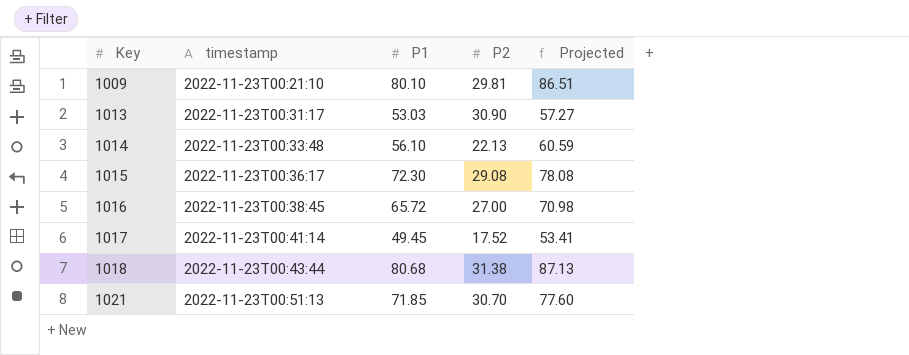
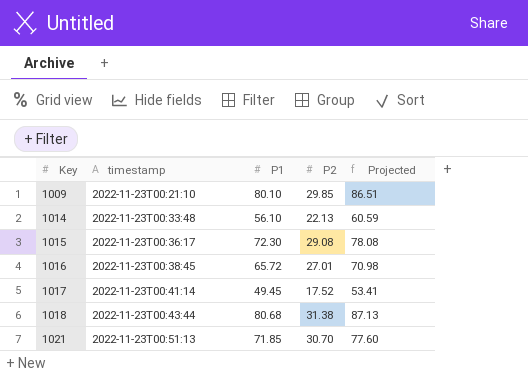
row 1013: 2022-11-23T00:31:17 | 53.03 | 30.90 | 57.27 -> none
1009 | P2: 29.81 -> 29.85
1016 | P2: 27.00 -> 27.01

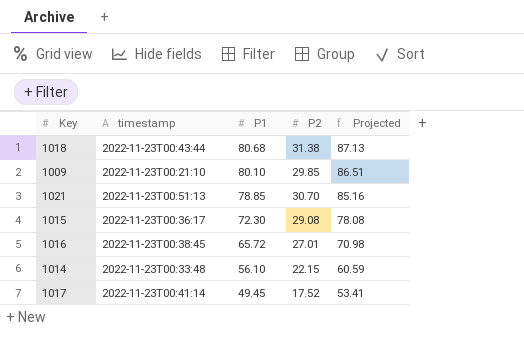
row order: Key ascending -> P1 descending
1021 | P1: 71.85 -> 78.85
1021 | Projected: 77.60 -> 85.16
1014 | P2: 22.13 -> 22.15

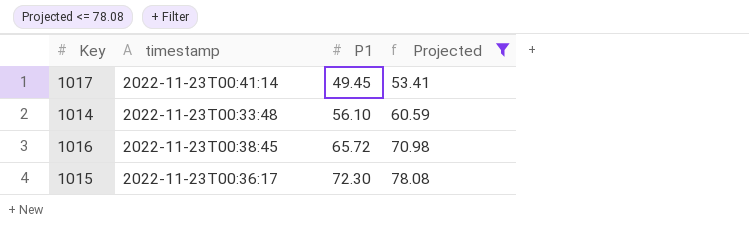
filter: none -> Projected <= 78.08
row order: P1 descending -> P1 ascending
column P2 | position: 4 -> none

